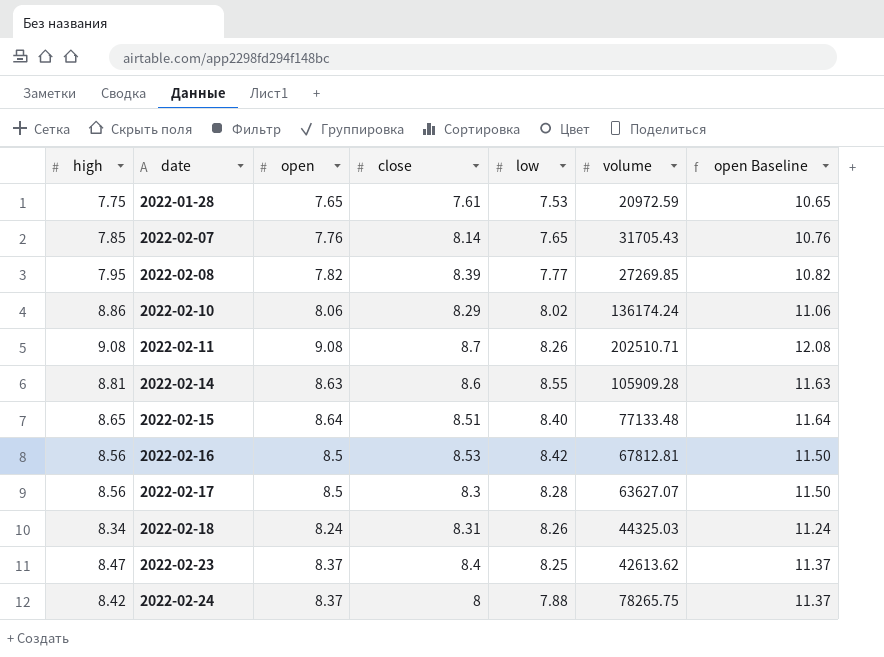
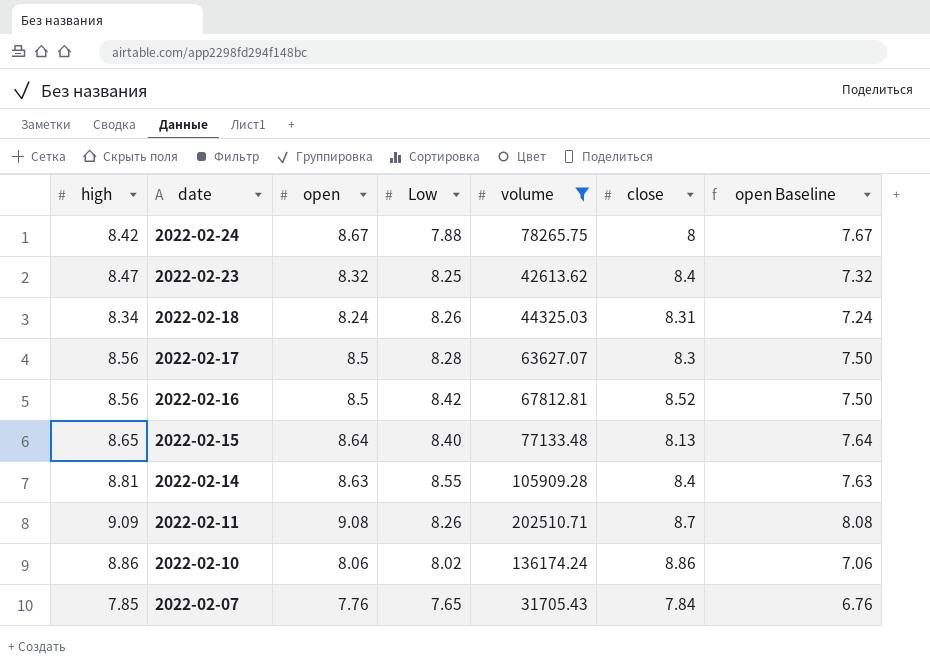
filter: none -> volume >= 31705.43
row order: date ascending -> date descending
column name: low -> Low
column close | position: 4 -> 6
column open Baseline | formula: [open] + 3 -> [open] - 1
2022-02-24 | open: 8.37 -> 8.67
2022-02-23 | open: 8.37 -> 8.32
2022-02-16 | close: 8.53 -> 8.52
2022-02-15 | close: 8.51 -> 8.13
2022-02-14 | close: 8.6 -> 8.4
2022-02-11 | high: 9.08 -> 9.09
2022-02-10 | close: 8.29 -> 8.86
2022-02-07 | close: 8.14 -> 7.84

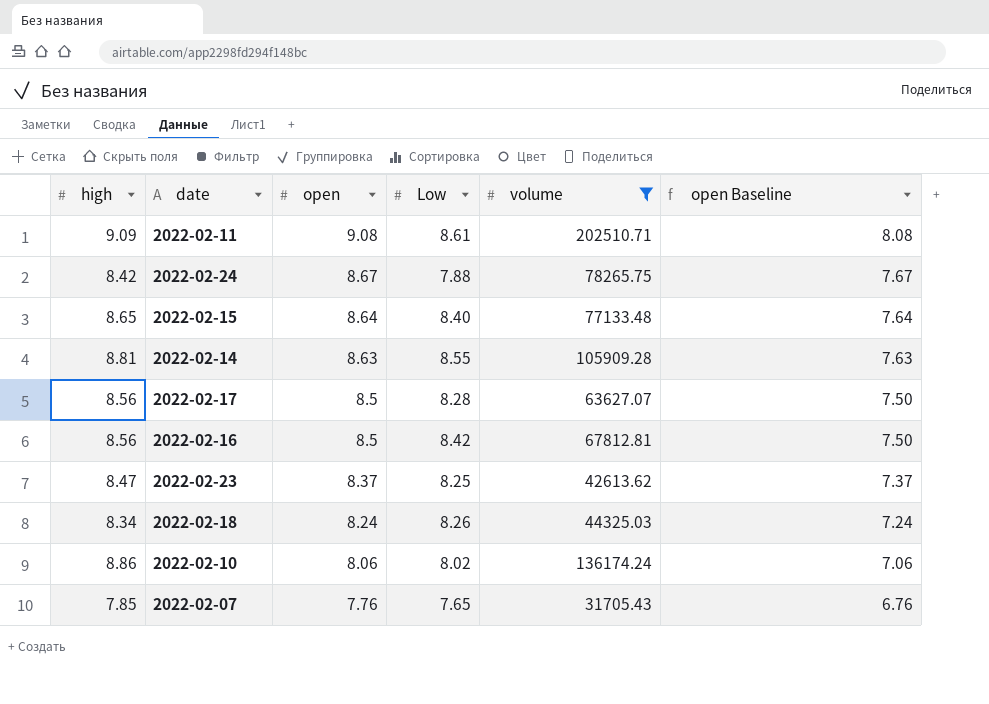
row order: date descending -> open descending
column close | position: 6 -> none
2022-02-11 | Low: 8.26 -> 8.61
2022-02-23 | open: 8.32 -> 8.37
2022-02-23 | open Baseline: 7.32 -> 7.37

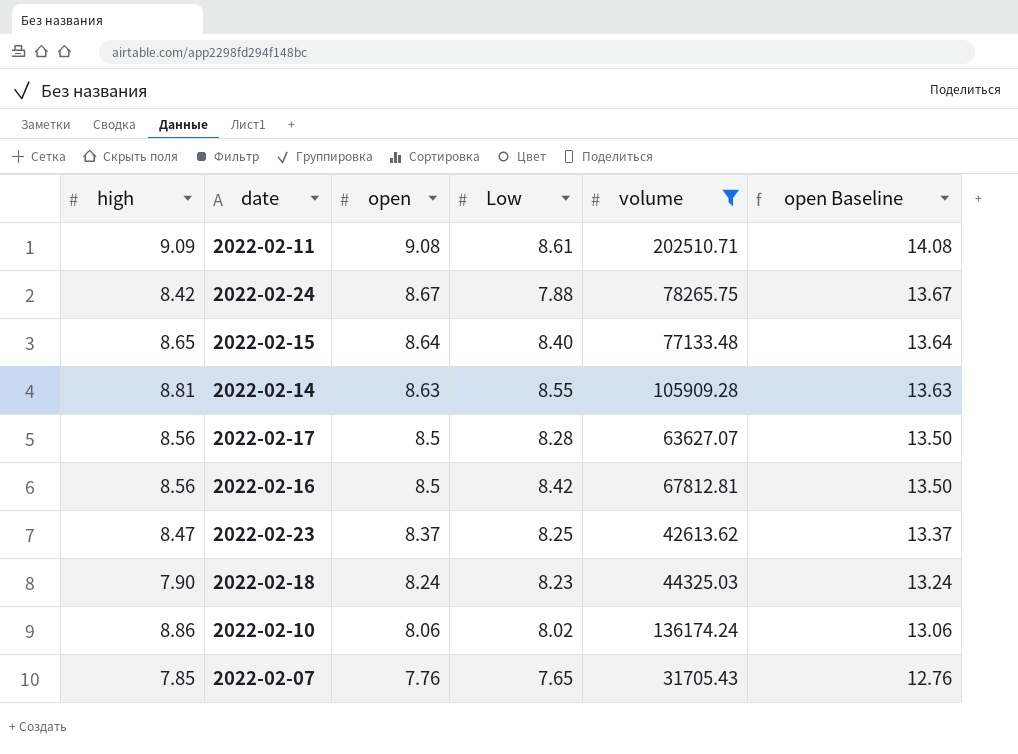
column open Baseline | formula: [open] - 1 -> [open] + 5
2022-02-18 | high: 8.34 -> 7.90
2022-02-18 | Low: 8.26 -> 8.23

